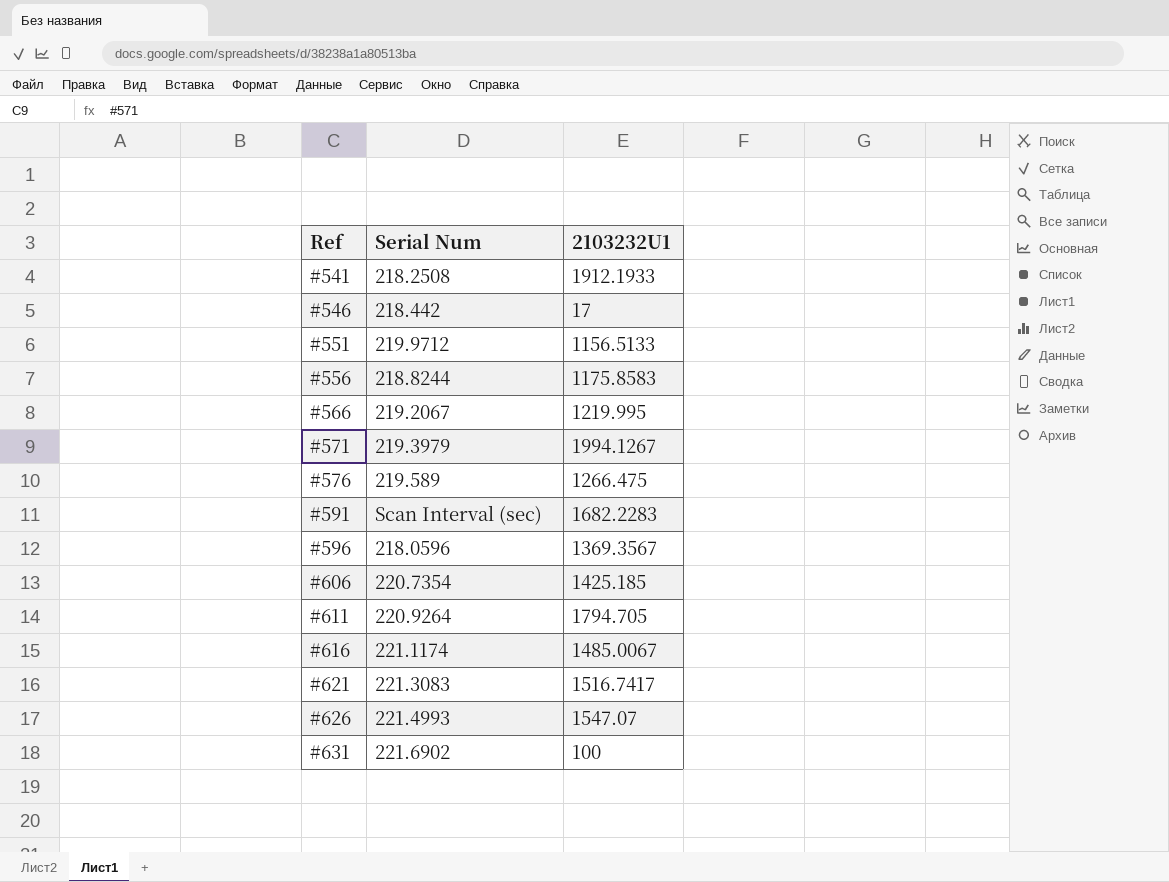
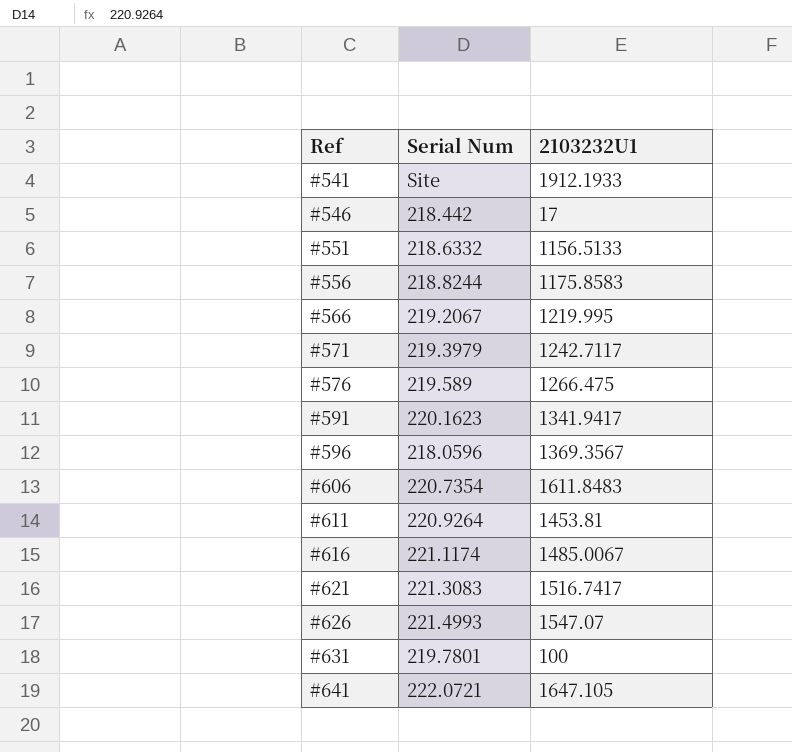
#541 | Serial Num: 218.2508 -> Site
#551 | Serial Num: 219.9712 -> 218.6332
#571 | 2103232U1: 1994.1267 -> 1242.7117
#591 | Serial Num: Scan Interval (sec) -> 220.1623
#591 | 2103232U1: 1682.2283 -> 1341.9417
#606 | 2103232U1: 1425.185 -> 1611.8483
#611 | 2103232U1: 1794.705 -> 1453.81
#631 | Serial Num: 221.6902 -> 219.7801
row #641: none -> 222.0721 | 1647.105

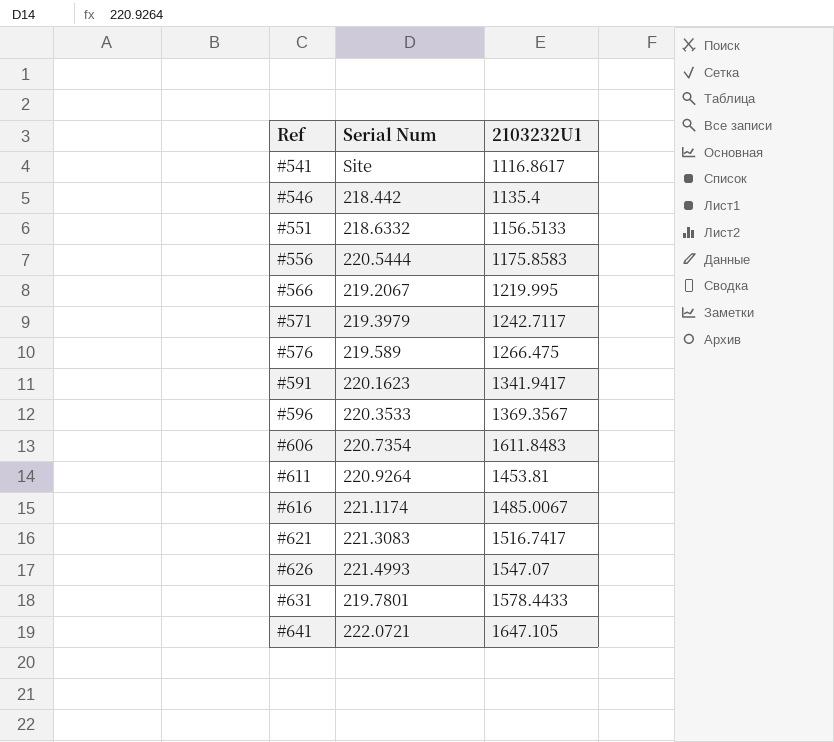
#541 | 2103232U1: 1912.1933 -> 1116.8617
#546 | 2103232U1: 17 -> 1135.4
#556 | Serial Num: 218.8244 -> 220.5444
#596 | Serial Num: 218.0596 -> 220.3533
#631 | 2103232U1: 100 -> 1578.4433

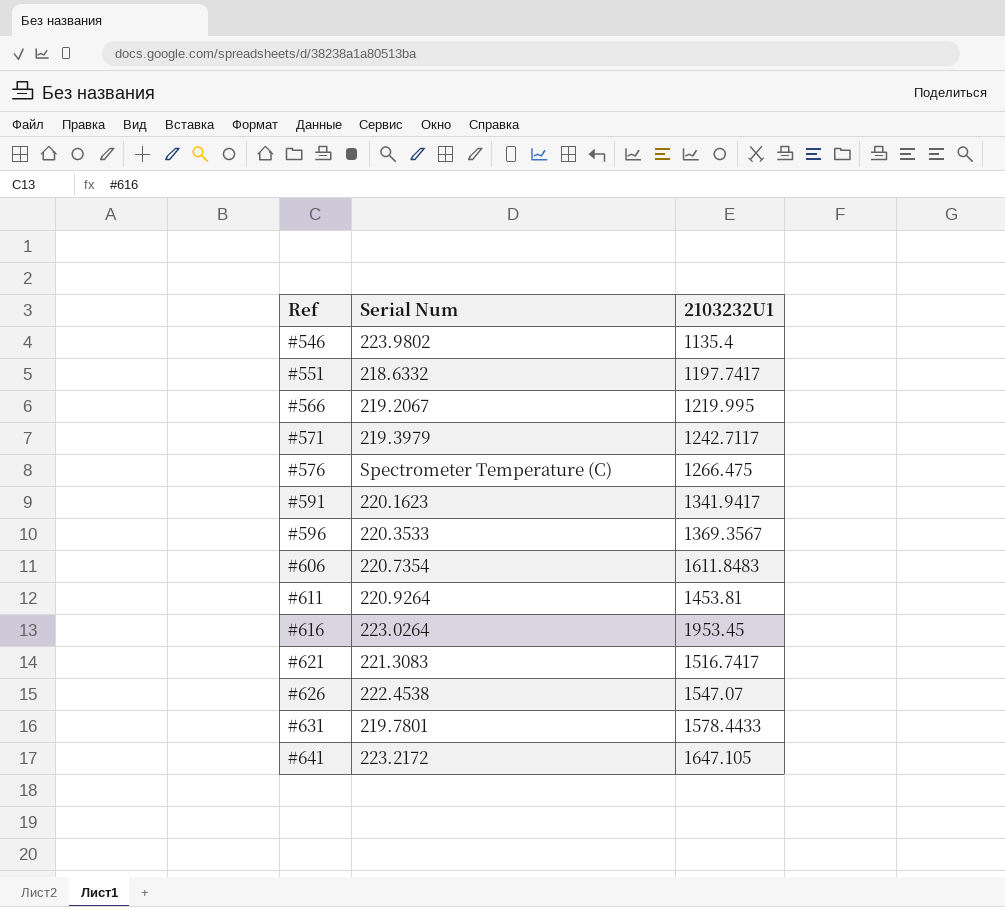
row #541: Site | 1116.8617 -> none
row #556: 220.5444 | 1175.8583 -> none
#546 | Serial Num: 218.442 -> 223.9802
#551 | 2103232U1: 1156.5133 -> 1197.7417
#576 | Serial Num: 219.589 -> Spectrometer Temperature (C)
#616 | Serial Num: 221.1174 -> 223.0264
#616 | 2103232U1: 1485.0067 -> 1953.45
#626 | Serial Num: 221.4993 -> 222.4538
#641 | Serial Num: 222.0721 -> 223.2172

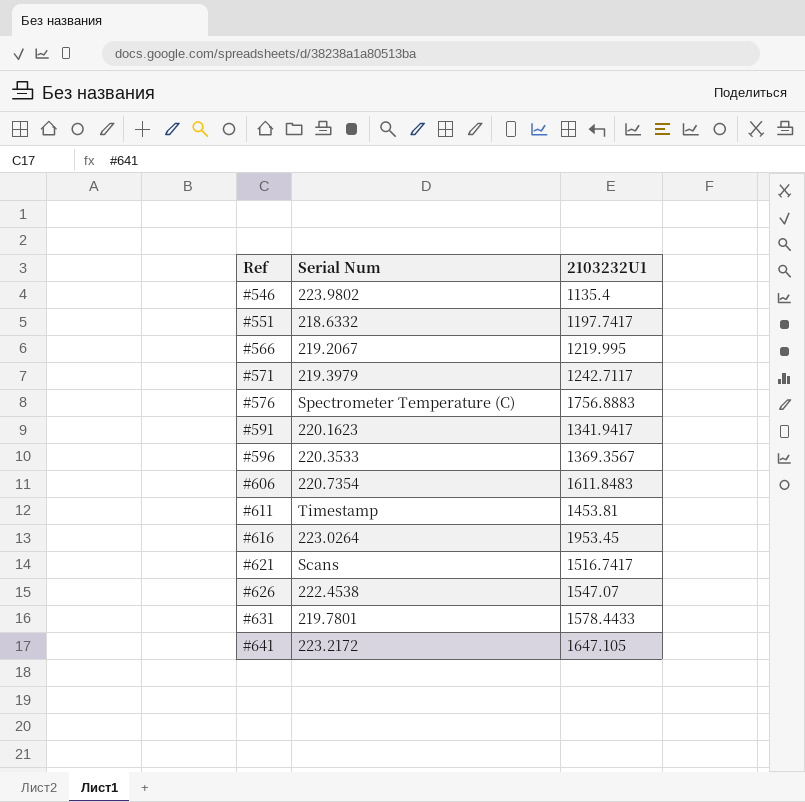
#576 | 2103232U1: 1266.475 -> 1756.8883
#611 | Serial Num: 220.9264 -> Timestamp
#621 | Serial Num: 221.3083 -> Scans

